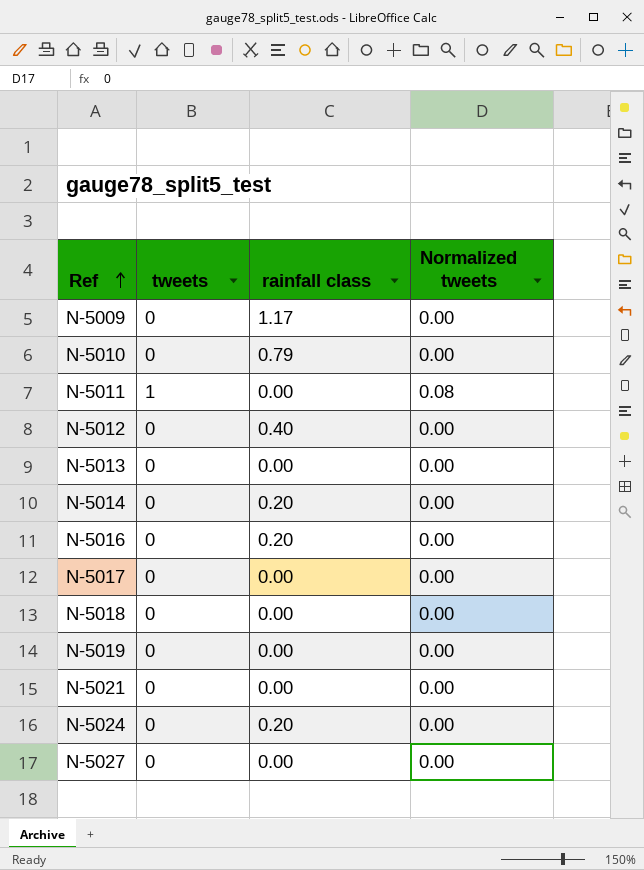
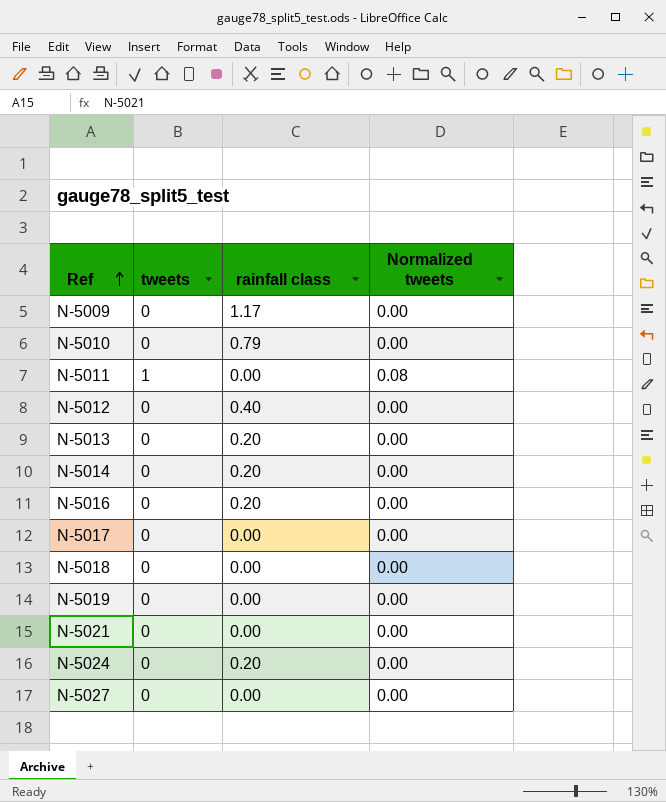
N-5013 | rainfall class: 0.00 -> 0.20

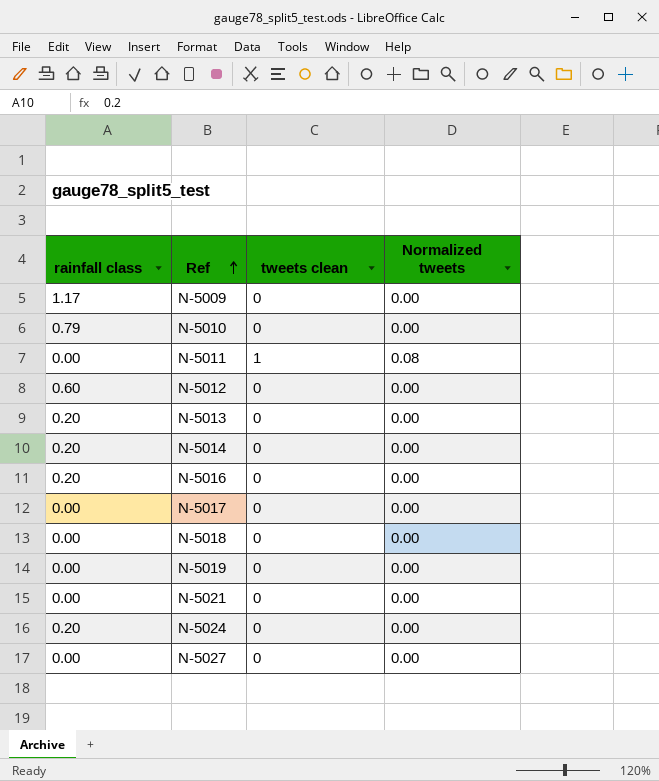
column rainfall class | position: 3 -> 1
column name: tweets -> tweets clean
N-5012 | rainfall class: 0.40 -> 0.60

